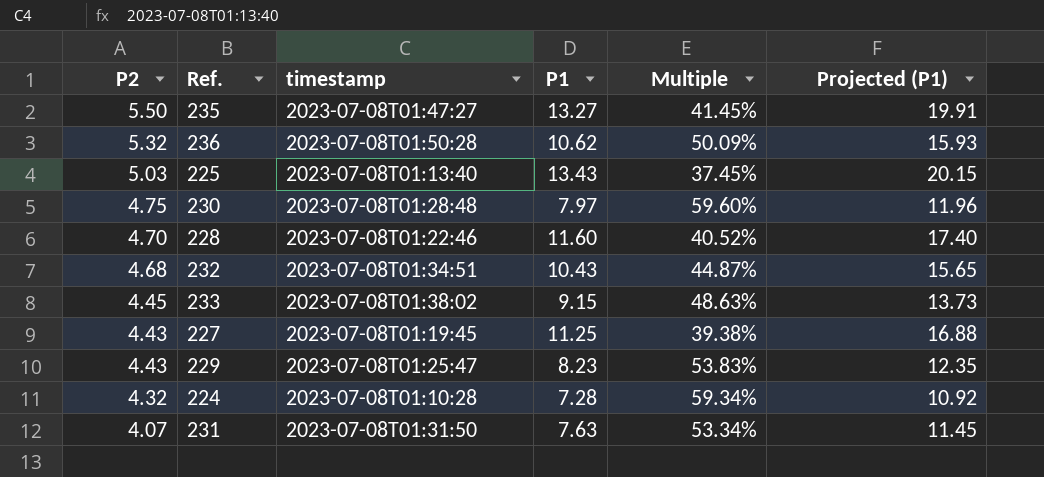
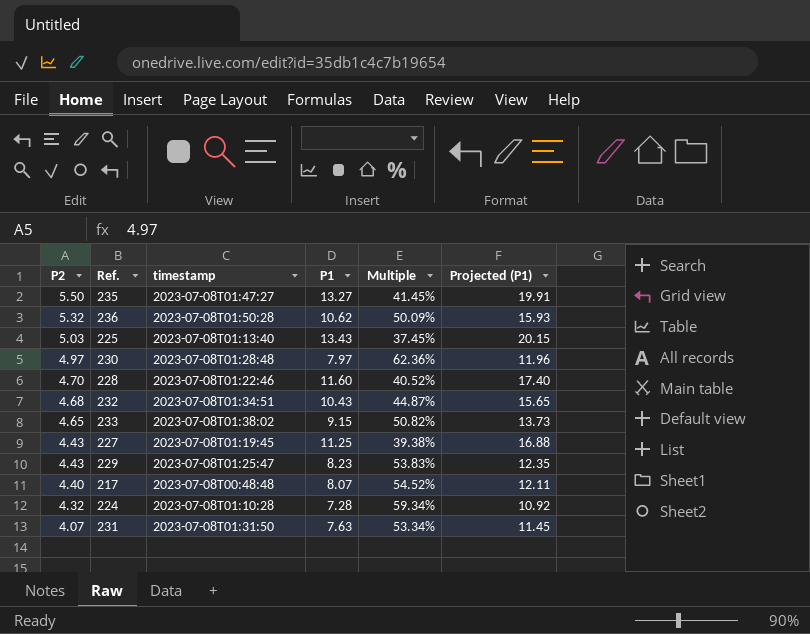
230 | P2: 4.75 -> 4.97
230 | Multiple: 59.60% -> 62.36%
233 | P2: 4.45 -> 4.65
233 | Multiple: 48.63% -> 50.82%
row 217: none -> 4.40 | 2023-07-08T00:48:48 | 8.07 | 54.52% | 12.11

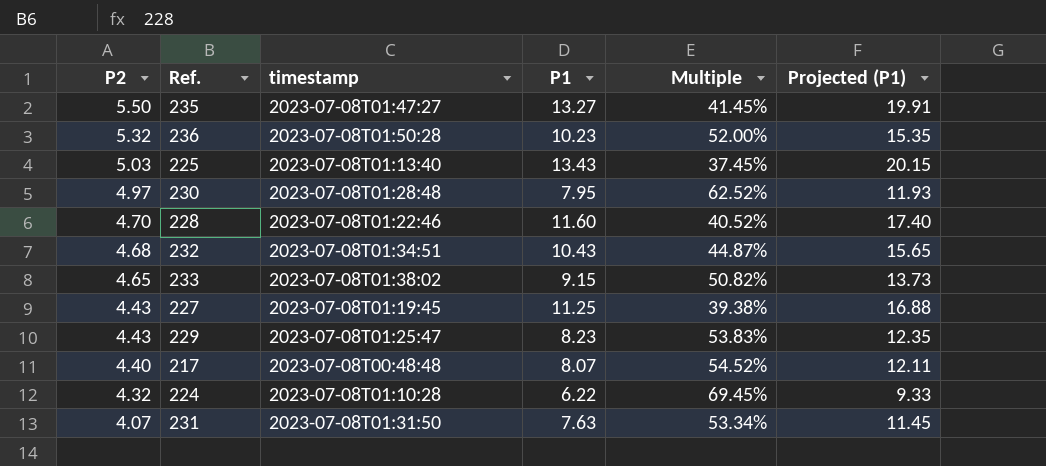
236 | P1: 10.62 -> 10.23
236 | Multiple: 50.09% -> 52.00%
236 | Projected (P1): 15.93 -> 15.35
230 | P1: 7.97 -> 7.95
230 | Multiple: 62.36% -> 62.52%
230 | Projected (P1): 11.96 -> 11.93
224 | P1: 7.28 -> 6.22
224 | Multiple: 59.34% -> 69.45%
224 | Projected (P1): 10.92 -> 9.33

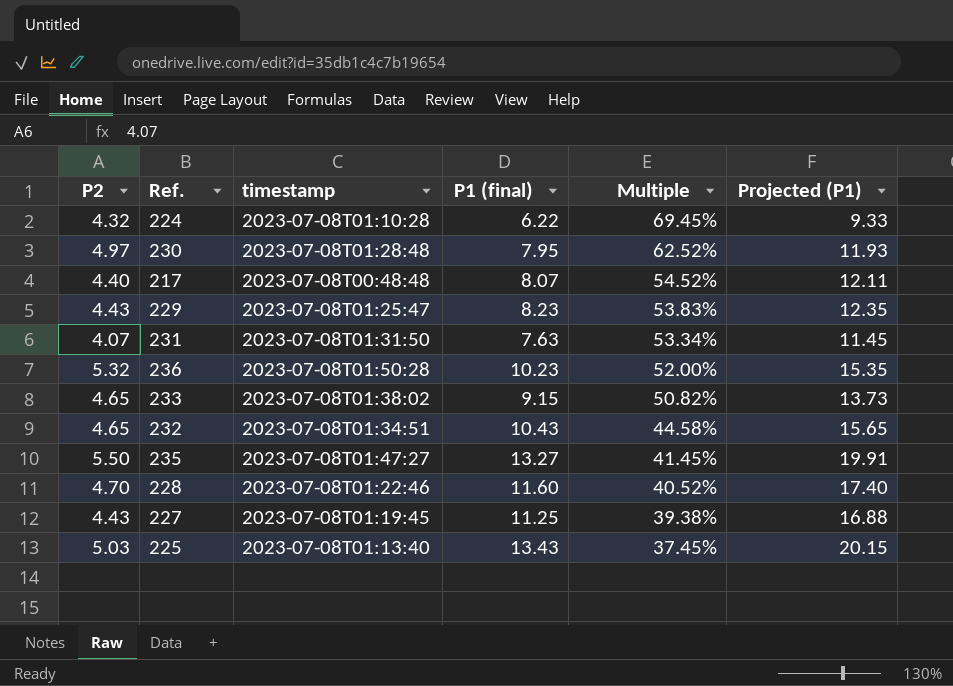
row order: P2 descending -> Multiple descending
column name: P1 -> P1 (final)
232 | P2: 4.68 -> 4.65
232 | Multiple: 44.87% -> 44.58%

